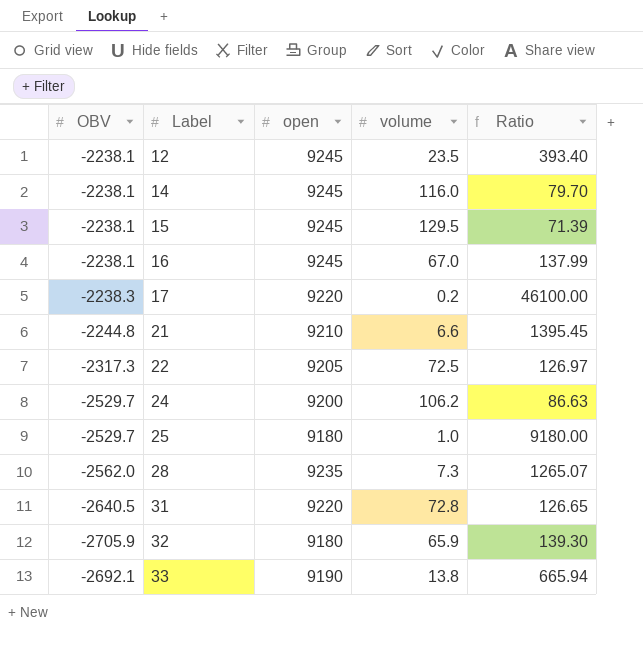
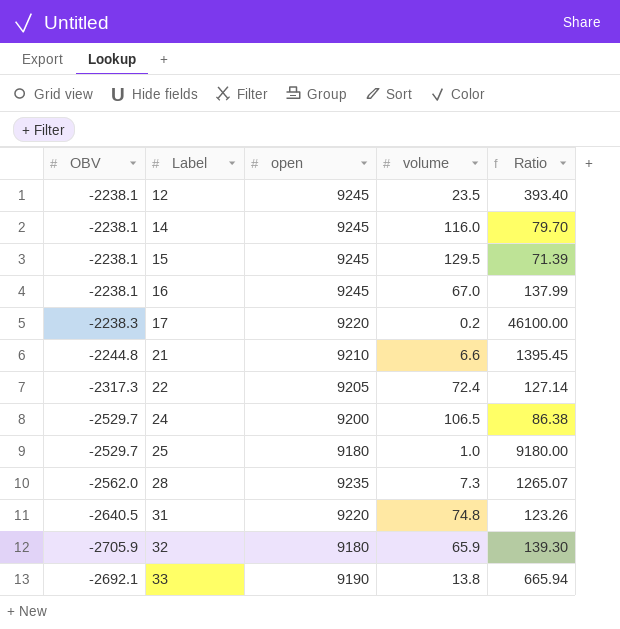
22 | volume: 72.5 -> 72.4
22 | Ratio: 126.97 -> 127.14
24 | volume: 106.2 -> 106.5
24 | Ratio: 86.63 -> 86.38
31 | volume: 72.8 -> 74.8
31 | Ratio: 126.65 -> 123.26

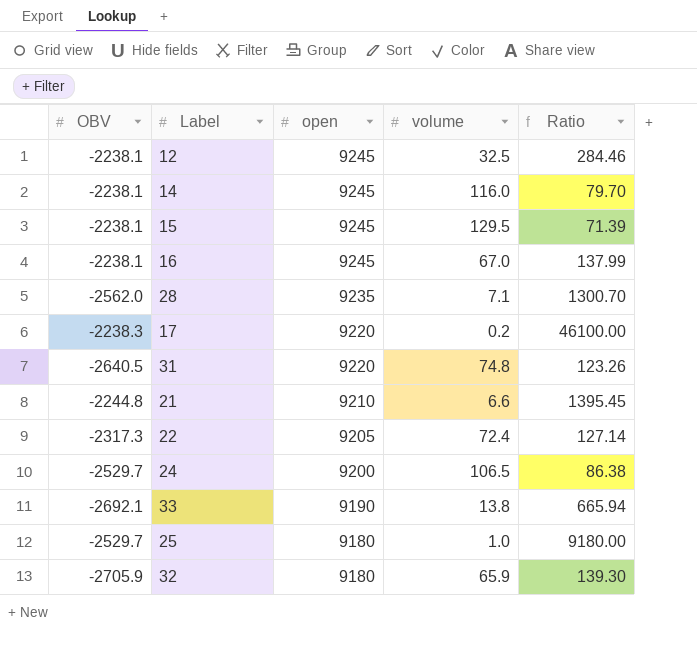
row order: Label ascending -> open descending
12 | volume: 23.5 -> 32.5
12 | Ratio: 393.40 -> 284.46
28 | volume: 7.3 -> 7.1
28 | Ratio: 1265.07 -> 1300.70

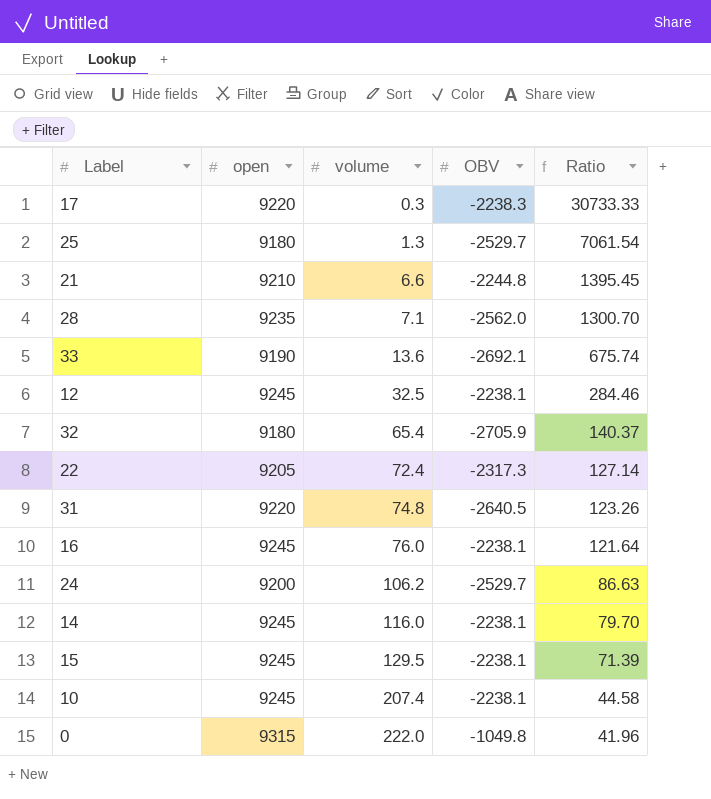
row order: open descending -> volume ascending
column OBV | position: 1 -> 4
17 | volume: 0.2 -> 0.3
17 | Ratio: 46100.00 -> 30733.33
25 | volume: 1.0 -> 1.3
25 | Ratio: 9180.00 -> 7061.54
33 | volume: 13.8 -> 13.6
33 | Ratio: 665.94 -> 675.74
32 | volume: 65.9 -> 65.4
32 | Ratio: 139.30 -> 140.37
16 | volume: 67.0 -> 76.0
16 | Ratio: 137.99 -> 121.64
24 | volume: 106.5 -> 106.2
24 | Ratio: 86.38 -> 86.63
row 10: none -> 9245 | 207.4 | -2238.1 | 44.58
row 0: none -> 9315 | 222.0 | -1049.8 | 41.96

